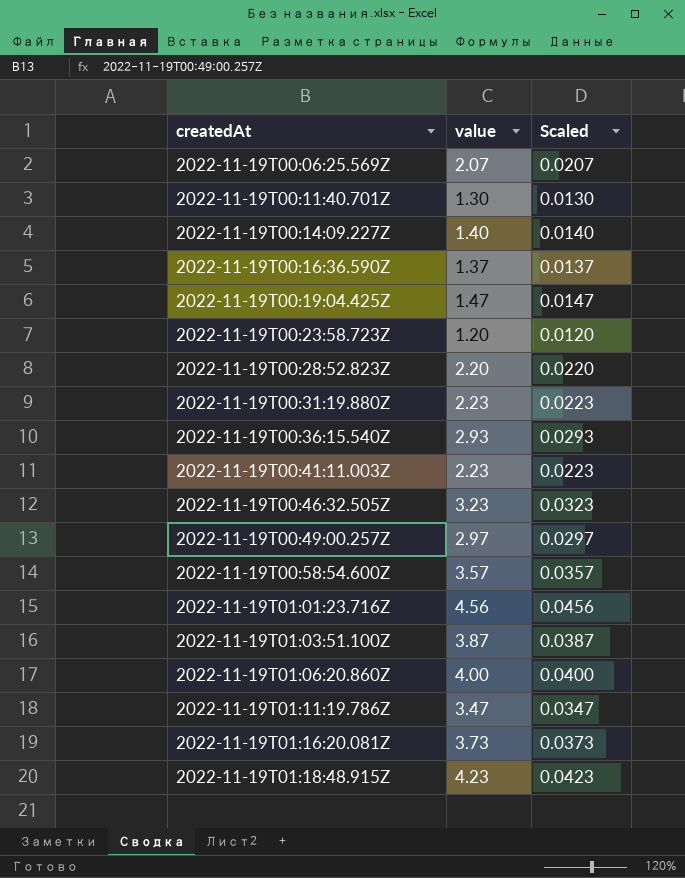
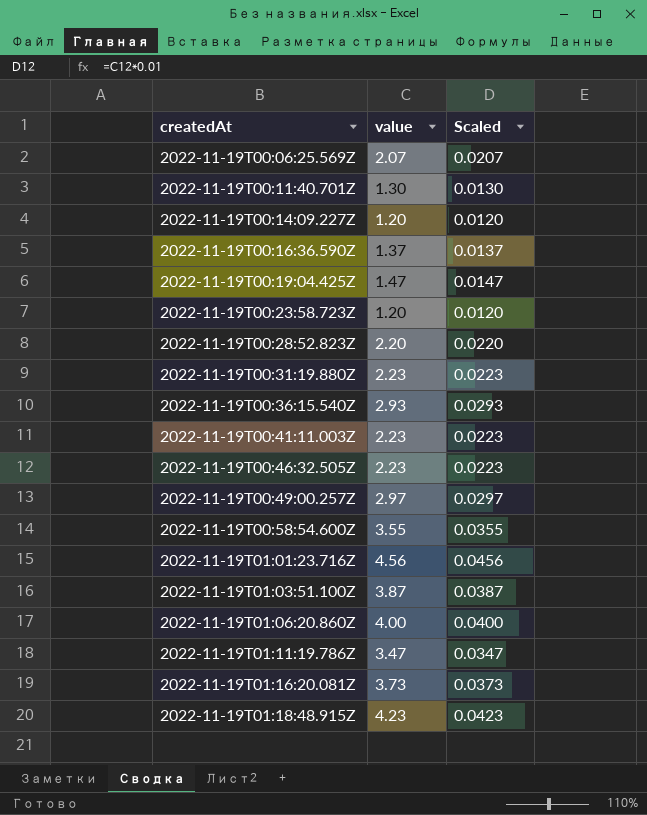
2022-11-19T00:14:09.227Z | value: 1.40 -> 1.20
2022-11-19T00:14:09.227Z | Scaled: 0.0140 -> 0.0120
2022-11-19T00:46:32.505Z | value: 3.23 -> 2.23
2022-11-19T00:46:32.505Z | Scaled: 0.0323 -> 0.0223
2022-11-19T00:58:54.600Z | value: 3.57 -> 3.55
2022-11-19T00:58:54.600Z | Scaled: 0.0357 -> 0.0355

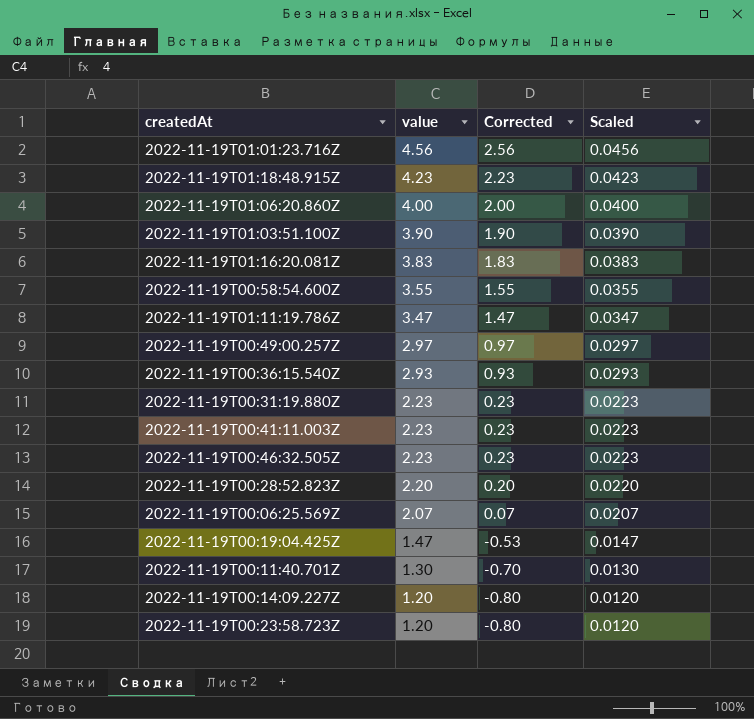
row order: createdAt ascending -> value descending
column Corrected | formula: none -> [value] - 2
row 2022-11-19T00:16:36.590Z: 1.37 | 0.0137 -> none
2022-11-19T01:03:51.100Z | value: 3.87 -> 3.90
2022-11-19T01:03:51.100Z | Scaled: 0.0387 -> 0.0390
2022-11-19T01:16:20.081Z | value: 3.73 -> 3.83
2022-11-19T01:16:20.081Z | Scaled: 0.0373 -> 0.0383

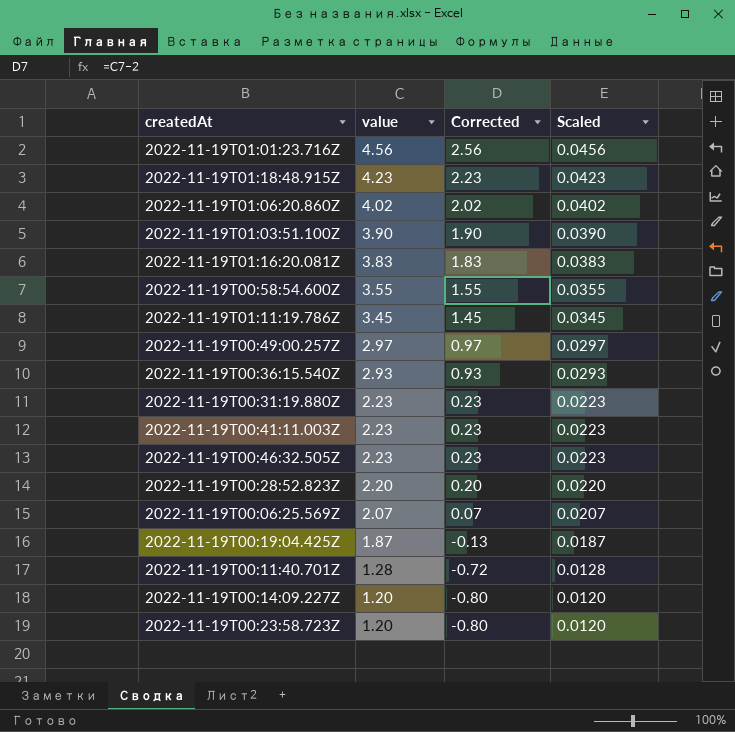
2022-11-19T01:06:20.860Z | value: 4.00 -> 4.02
2022-11-19T01:06:20.860Z | Corrected: 2.00 -> 2.02
2022-11-19T01:06:20.860Z | Scaled: 0.0400 -> 0.0402
2022-11-19T01:11:19.786Z | value: 3.47 -> 3.45
2022-11-19T01:11:19.786Z | Corrected: 1.47 -> 1.45
2022-11-19T01:11:19.786Z | Scaled: 0.0347 -> 0.0345
2022-11-19T00:19:04.425Z | value: 1.47 -> 1.87
2022-11-19T00:19:04.425Z | Corrected: -0.53 -> -0.13
2022-11-19T00:19:04.425Z | Scaled: 0.0147 -> 0.0187
2022-11-19T00:11:40.701Z | value: 1.30 -> 1.28
2022-11-19T00:11:40.701Z | Corrected: -0.70 -> -0.72
2022-11-19T00:11:40.701Z | Scaled: 0.0130 -> 0.0128

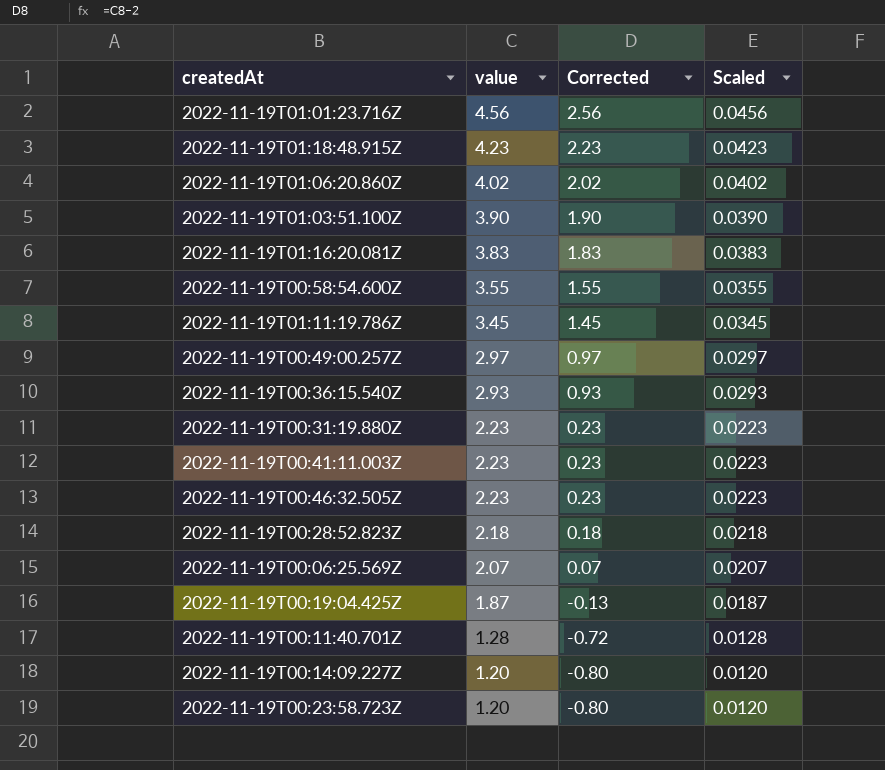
2022-11-19T00:28:52.823Z | value: 2.20 -> 2.18
2022-11-19T00:28:52.823Z | Corrected: 0.20 -> 0.18
2022-11-19T00:28:52.823Z | Scaled: 0.0220 -> 0.0218

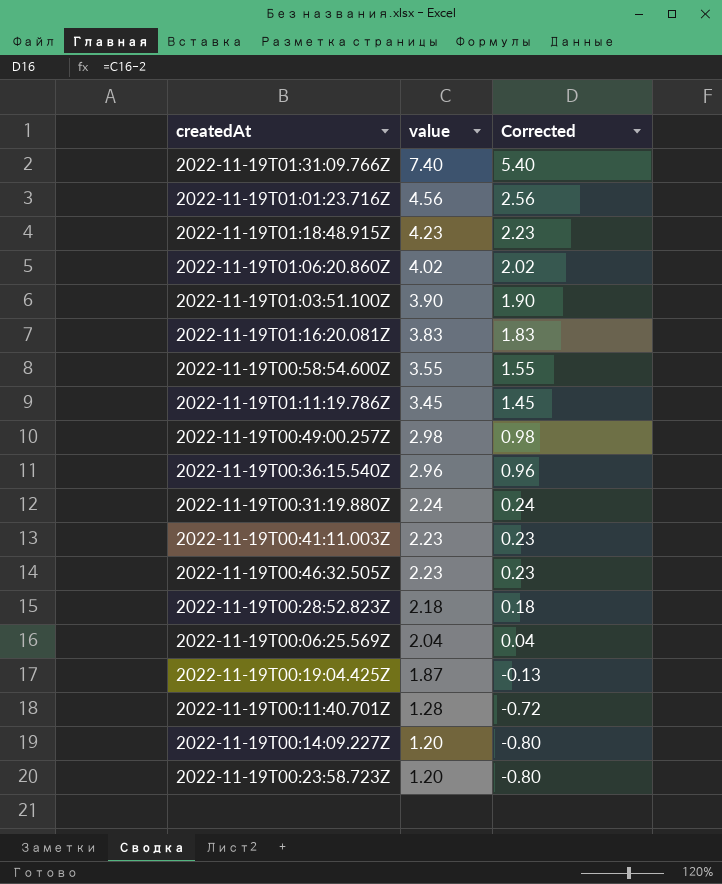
column Scaled | formula: [value] * 0.01 -> none
row 2022-11-19T01:31:09.766Z: none -> 7.40 | 5.40
2022-11-19T00:49:00.257Z | value: 2.97 -> 2.98
2022-11-19T00:49:00.257Z | Corrected: 0.97 -> 0.98
2022-11-19T00:36:15.540Z | value: 2.93 -> 2.96
2022-11-19T00:36:15.540Z | Corrected: 0.93 -> 0.96
2022-11-19T00:31:19.880Z | value: 2.23 -> 2.24
2022-11-19T00:31:19.880Z | Corrected: 0.23 -> 0.24
2022-11-19T00:06:25.569Z | value: 2.07 -> 2.04
2022-11-19T00:06:25.569Z | Corrected: 0.07 -> 0.04

